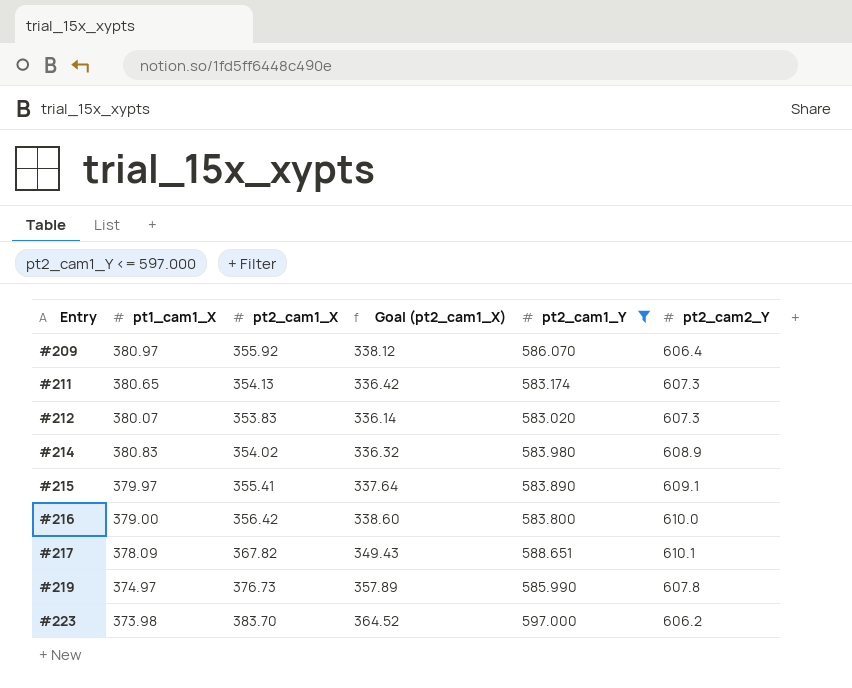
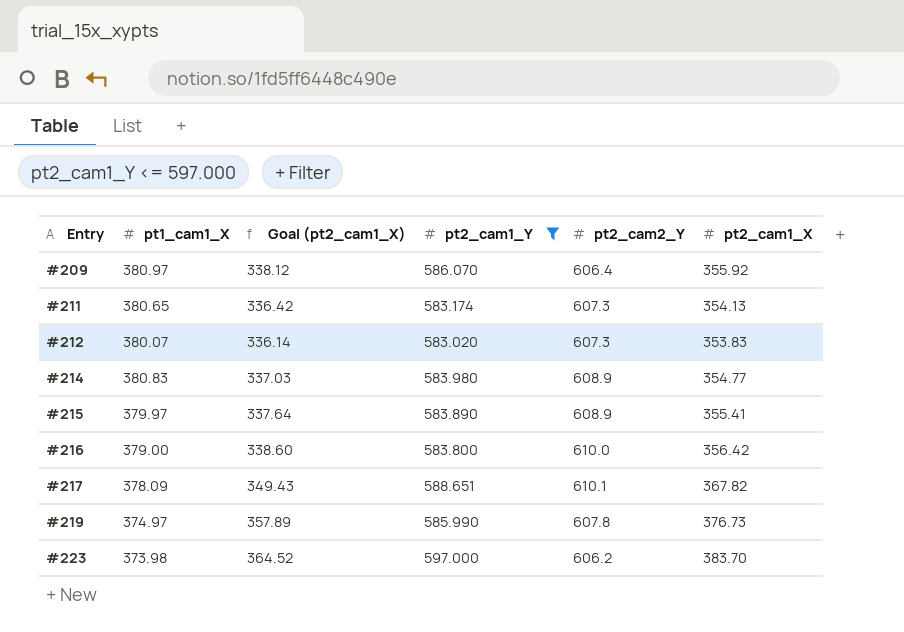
column pt2_cam1_X | position: 3 -> 6
#214 | Goal (pt2_cam1_X): 336.32 -> 337.03
#214 | pt2_cam1_X: 354.02 -> 354.77
#215 | pt2_cam2_Y: 609.1 -> 608.9

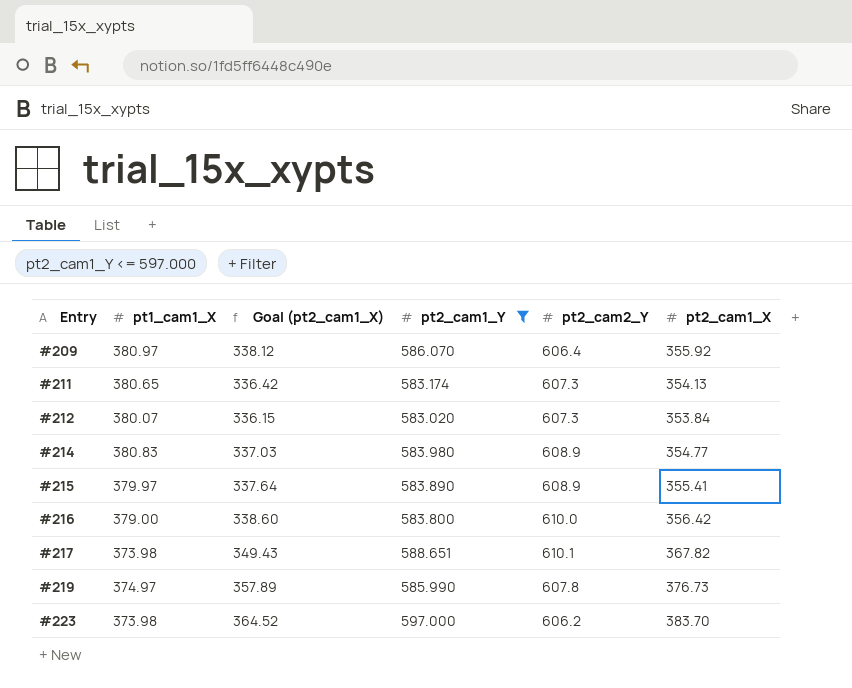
#212 | Goal (pt2_cam1_X): 336.14 -> 336.15
#212 | pt2_cam1_X: 353.83 -> 353.84
#217 | pt1_cam1_X: 378.09 -> 373.98

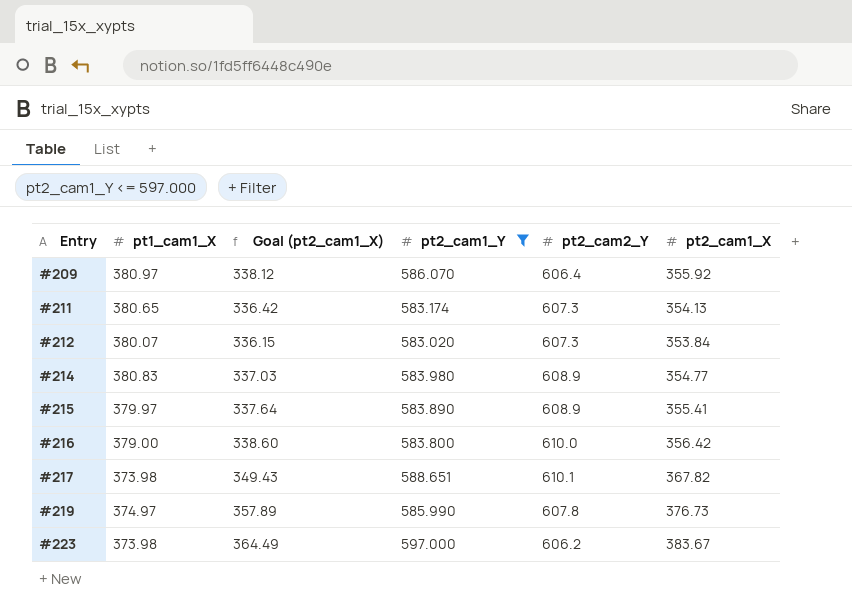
#223 | Goal (pt2_cam1_X): 364.52 -> 364.49
#223 | pt2_cam1_X: 383.70 -> 383.67

